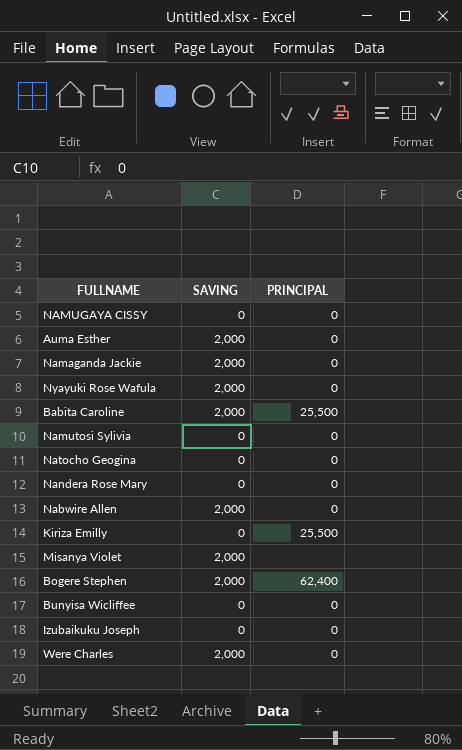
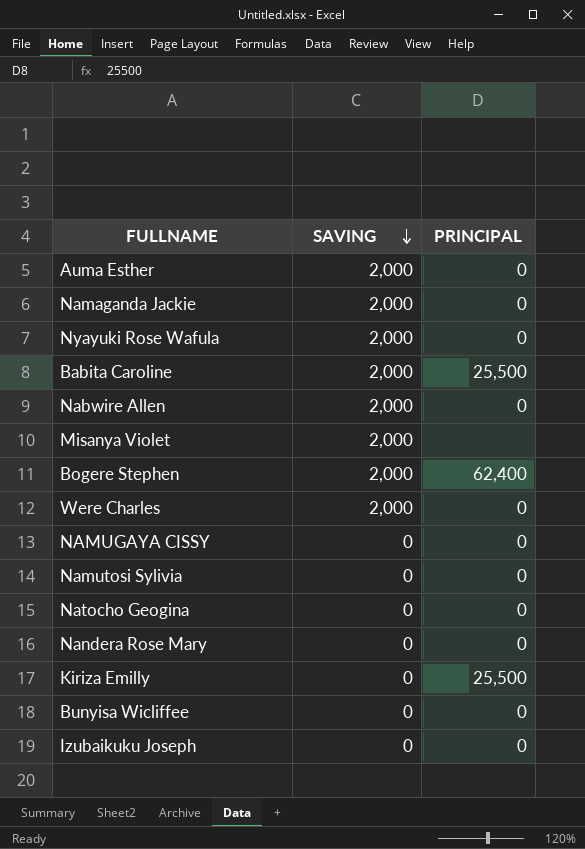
row order: none -> SAVING descending

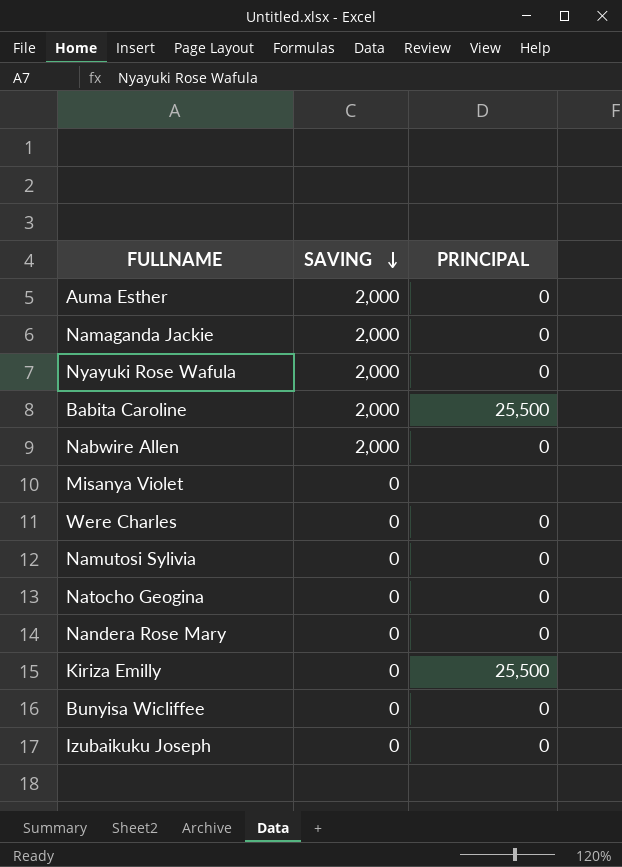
row Bogere Stephen: 2,000 | 62,400 -> none
row NAMUGAYA CISSY: 0 | 0 -> none
Misanya Violet | SAVING: 2,000 -> 0
Were Charles | SAVING: 2,000 -> 0

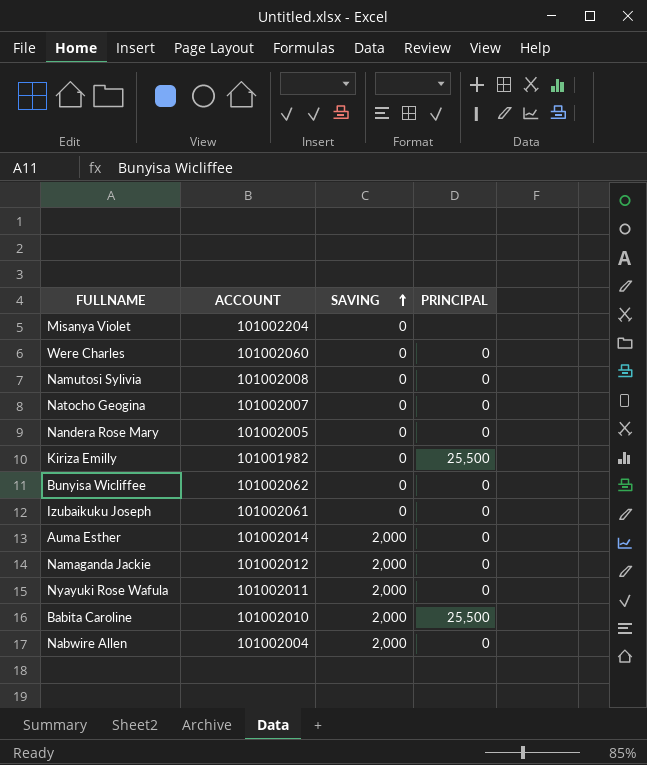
row order: SAVING descending -> SAVING ascending
column ACCOUNT | position: none -> 2

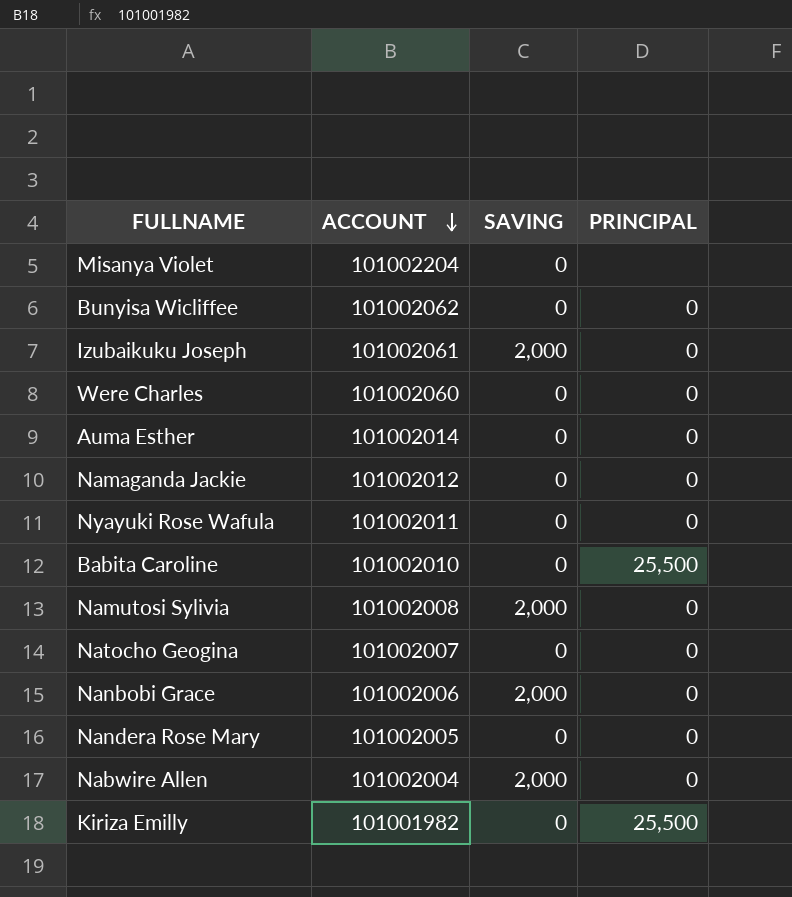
row order: SAVING ascending -> ACCOUNT descending
Izubaikuku Joseph | SAVING: 0 -> 2,000
Auma Esther | SAVING: 2,000 -> 0
Namaganda Jackie | SAVING: 2,000 -> 0
Nyayuki Rose Wafula | SAVING: 2,000 -> 0
Babita Caroline | SAVING: 2,000 -> 0
Namutosi Sylivia | SAVING: 0 -> 2,000
row Nanbobi Grace: none -> 101002006 | 2,000 | 0

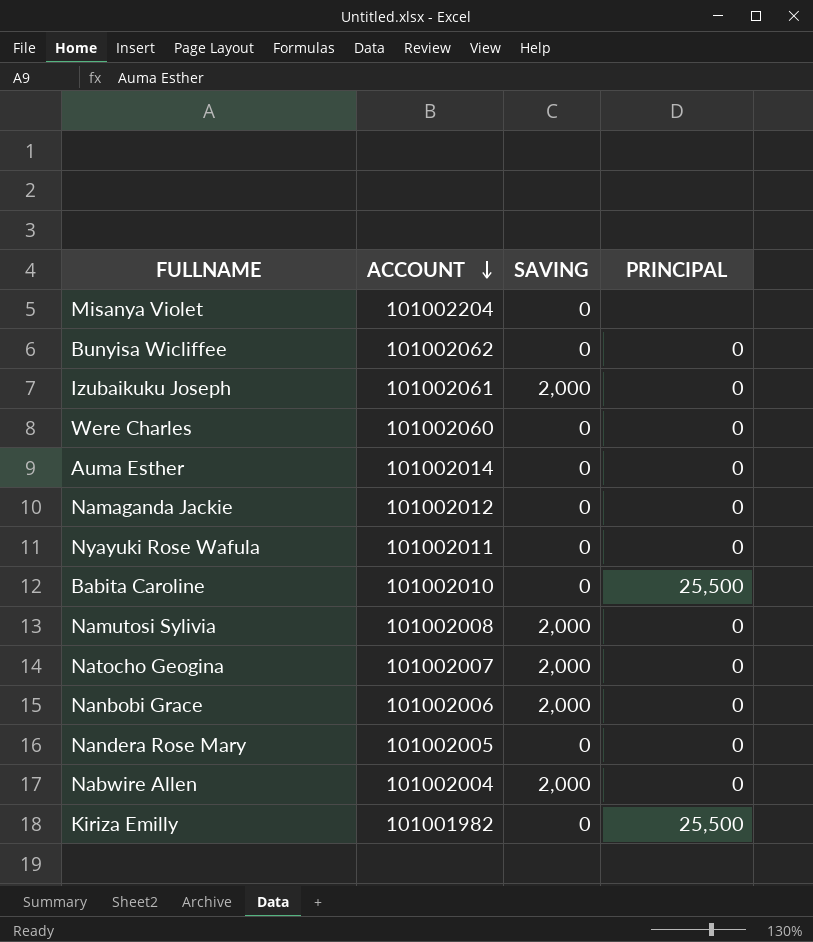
Natocho Geogina | SAVING: 0 -> 2,000

